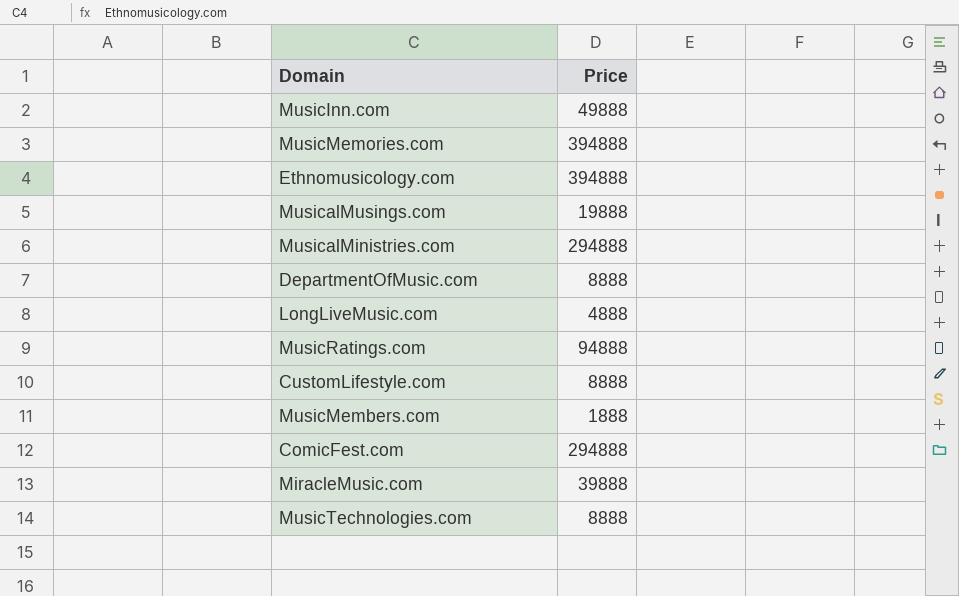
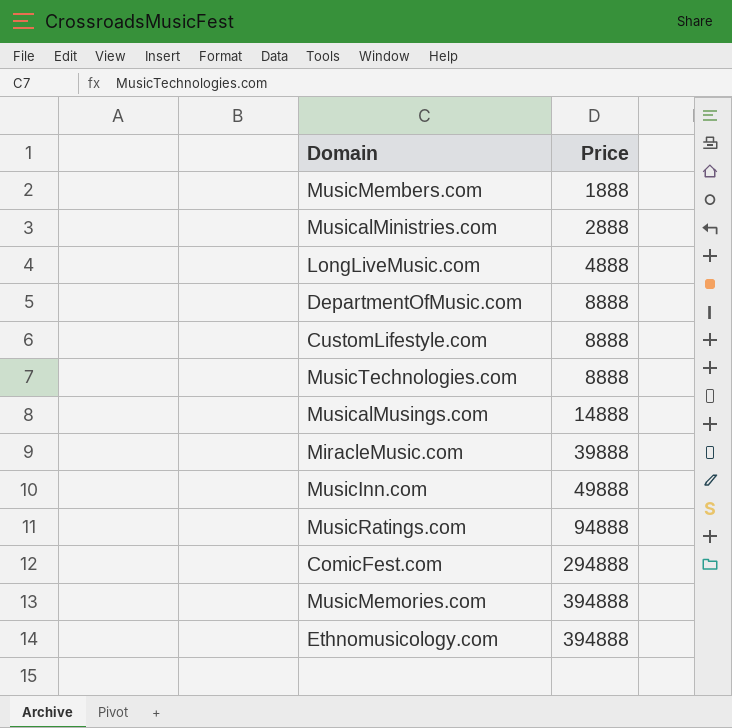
row order: none -> Price ascending
MusicalMinistries.com | Price: 294888 -> 2888
MusicalMusings.com | Price: 19888 -> 14888

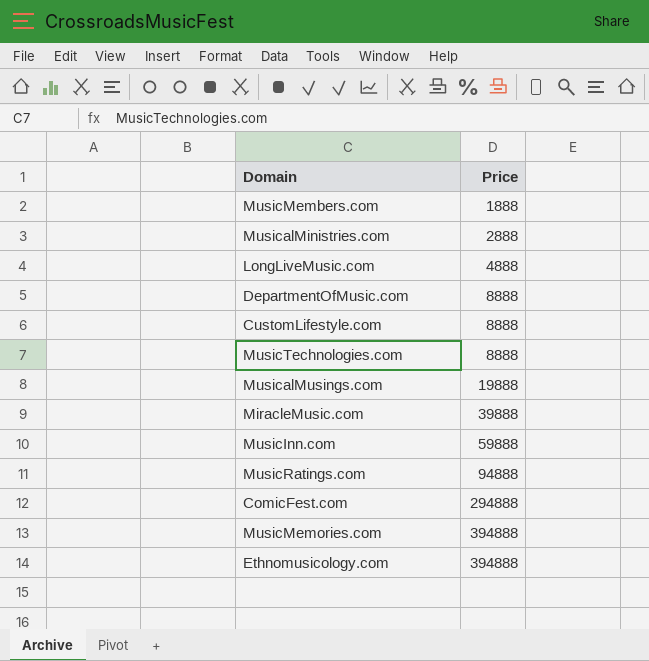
MusicalMusings.com | Price: 14888 -> 19888
MusicInn.com | Price: 49888 -> 59888

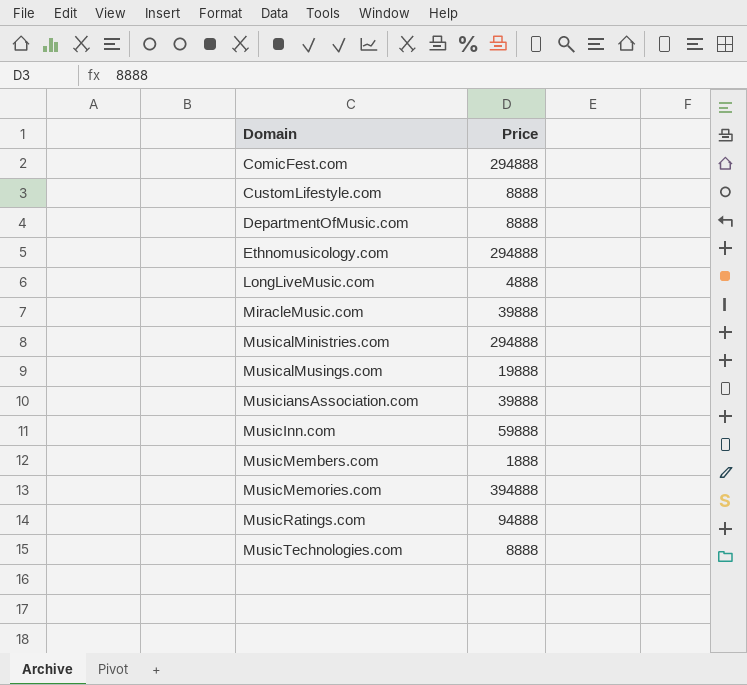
row order: Price ascending -> Domain ascending
Ethnomusicology.com | Price: 394888 -> 294888
MusicalMinistries.com | Price: 2888 -> 294888
row MusiciansAssociation.com: none -> 39888

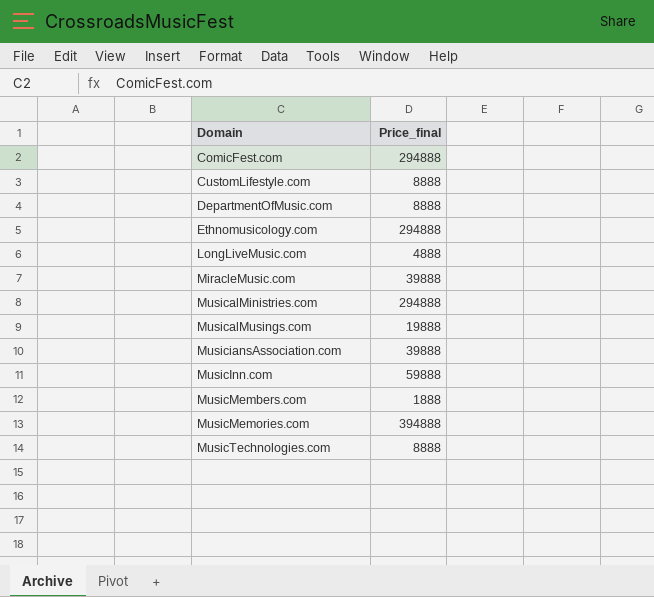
column name: Price -> Price_final
row MusicRatings.com: 94888 -> none

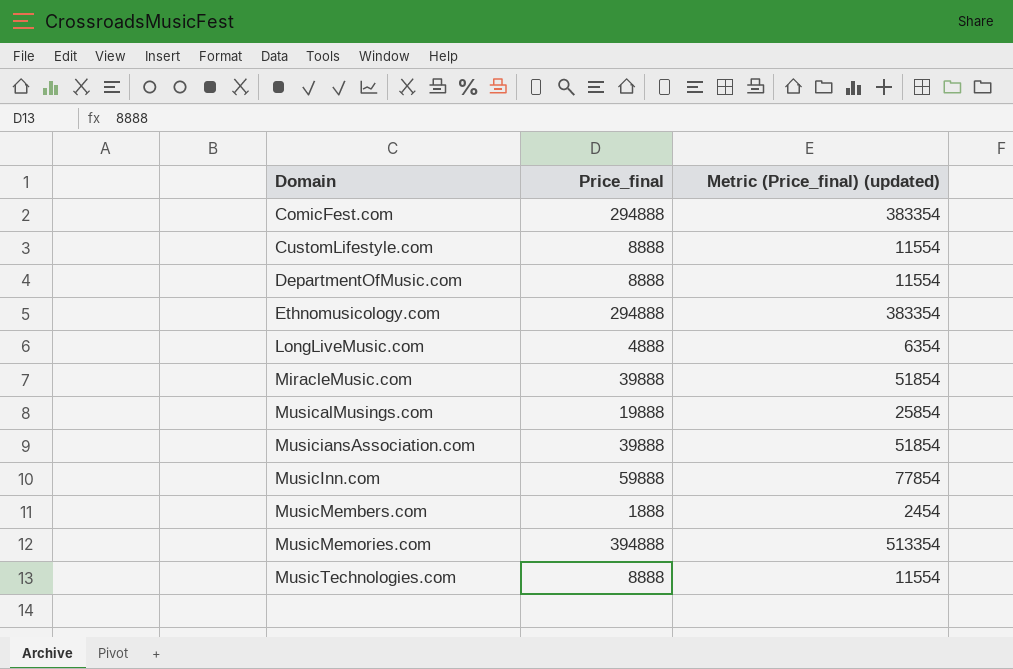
column Metric (Price_final) (updated) | formula: none -> [Price_final] * 1.3
row MusicalMinistries.com: 294888 -> none

